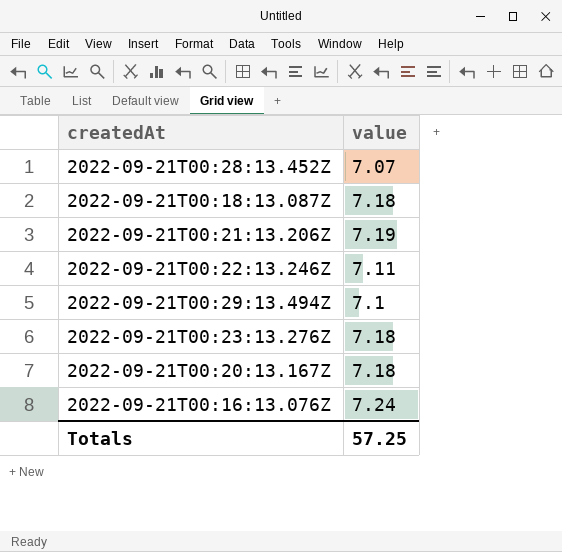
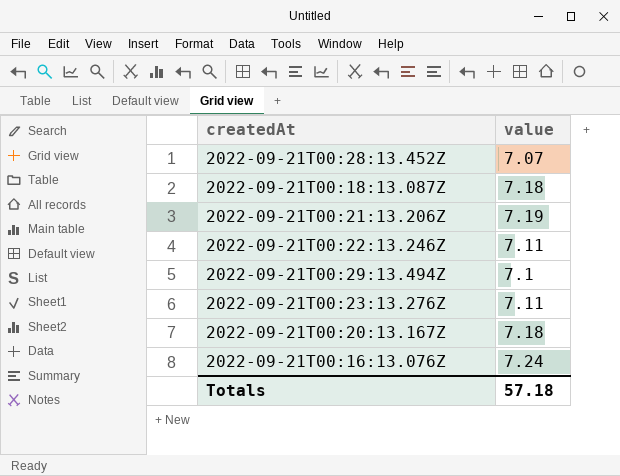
2022-09-21T00:23:13.276Z | value: 7.18 -> 7.11
Totals | value: 57.25 -> 57.18

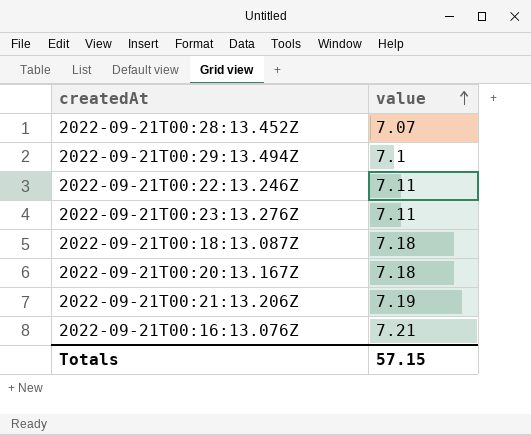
row order: none -> value ascending
2022-09-21T00:16:13.076Z | value: 7.24 -> 7.21
Totals | value: 57.18 -> 57.15

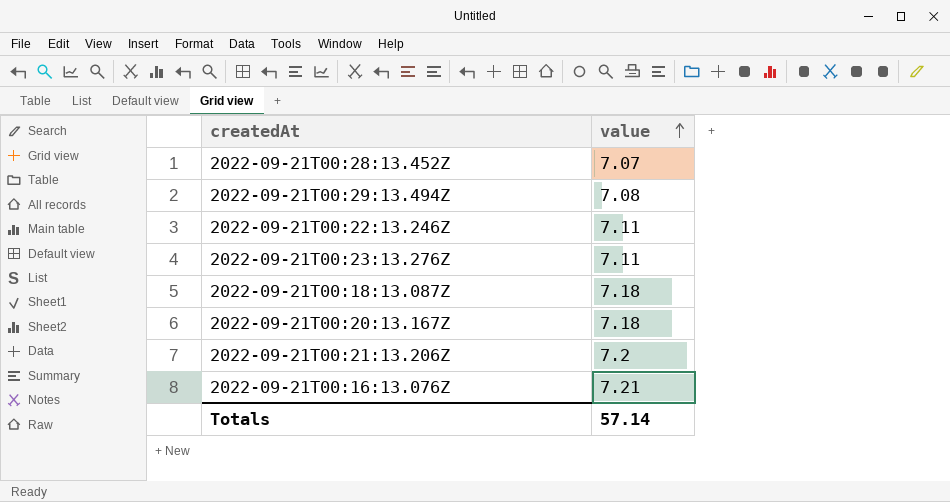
2022-09-21T00:29:13.494Z | value: 7.1 -> 7.08
2022-09-21T00:21:13.206Z | value: 7.19 -> 7.2
Totals | value: 57.15 -> 57.14

